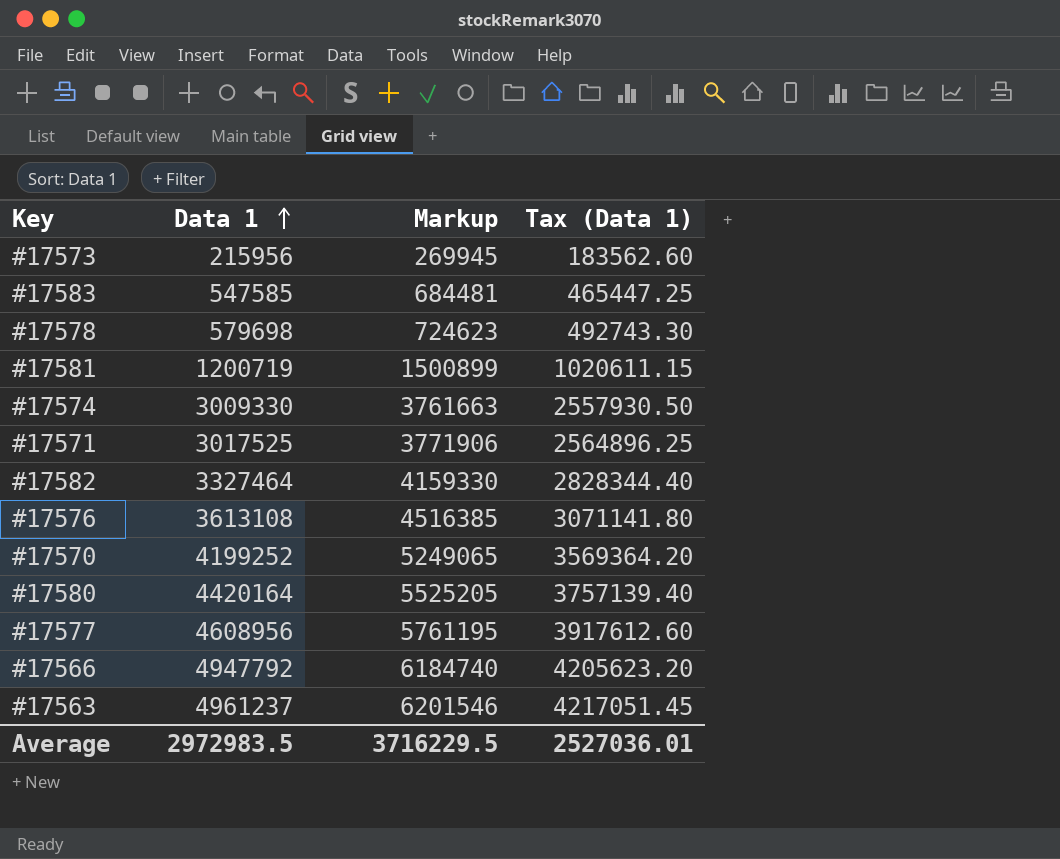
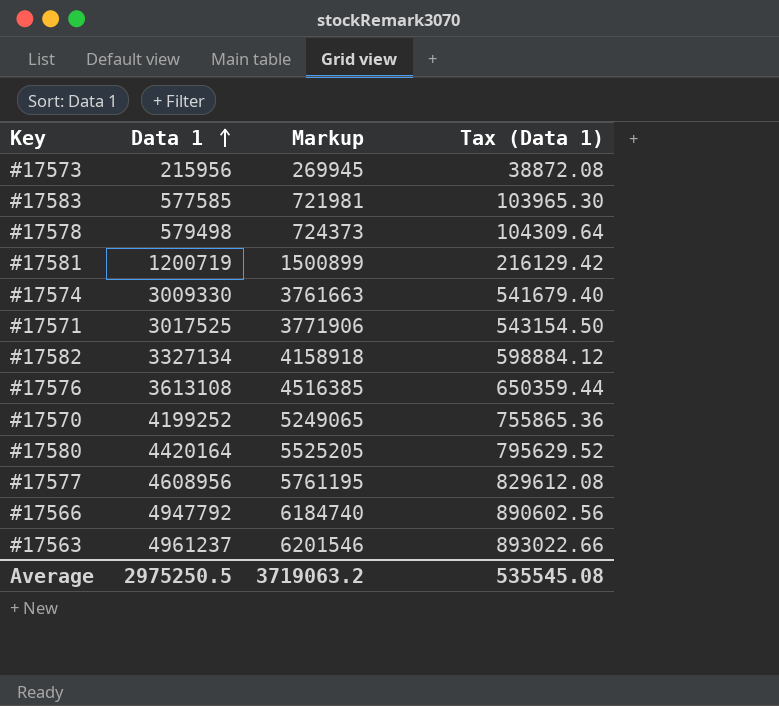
column Tax (Data 1) | formula: [Data 1] * 0.85 -> [Data 1] * 0.18
#17583 | Data 1: 547585 -> 577585
#17583 | Markup: 684481 -> 721981
#17578 | Data 1: 579698 -> 579498
#17578 | Markup: 724623 -> 724373
#17582 | Data 1: 3327464 -> 3327134
#17582 | Markup: 4159330 -> 4158918
Average | Data 1: 2972983.5 -> 2975250.5
Average | Markup: 3716229.5 -> 3719063.2
Average | Tax (Data 1): 2527036.01 -> 535545.08

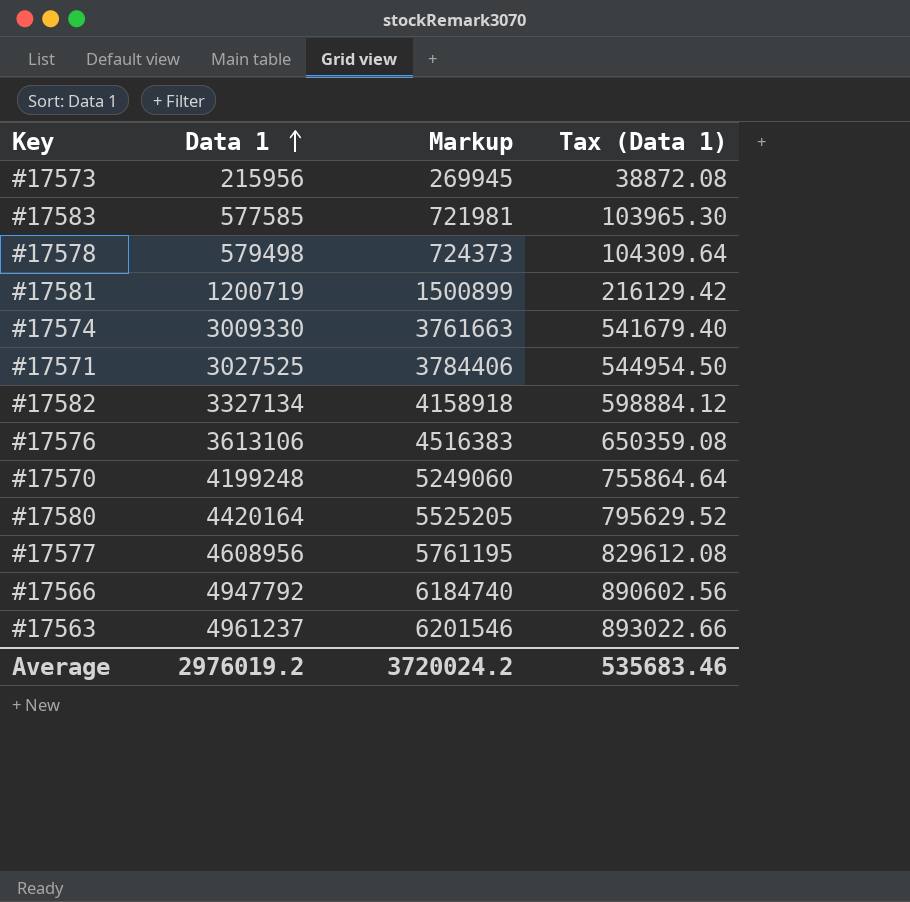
#17571 | Data 1: 3017525 -> 3027525
#17571 | Markup: 3771906 -> 3784406
#17571 | Tax (Data 1): 543154.50 -> 544954.50
#17576 | Data 1: 3613108 -> 3613106
#17576 | Markup: 4516385 -> 4516383
#17576 | Tax (Data 1): 650359.44 -> 650359.08
#17570 | Data 1: 4199252 -> 4199248
#17570 | Markup: 5249065 -> 5249060
#17570 | Tax (Data 1): 755865.36 -> 755864.64
Average | Data 1: 2975250.5 -> 2976019.2
Average | Markup: 3719063.2 -> 3720024.2
Average | Tax (Data 1): 535545.08 -> 535683.46

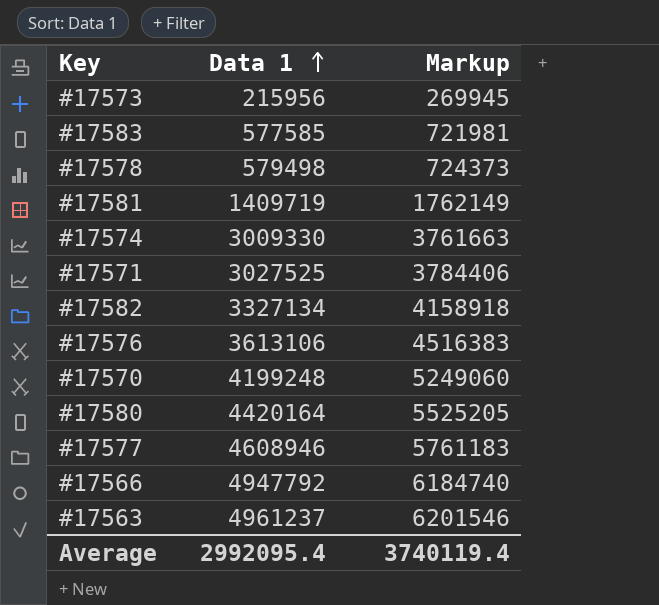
column Tax (Data 1) | formula: [Data 1] * 0.18 -> none
#17581 | Data 1: 1200719 -> 1409719
#17581 | Markup: 1500899 -> 1762149
#17577 | Data 1: 4608956 -> 4608946
#17577 | Markup: 5761195 -> 5761183
Average | Data 1: 2976019.2 -> 2992095.4
Average | Markup: 3720024.2 -> 3740119.4

